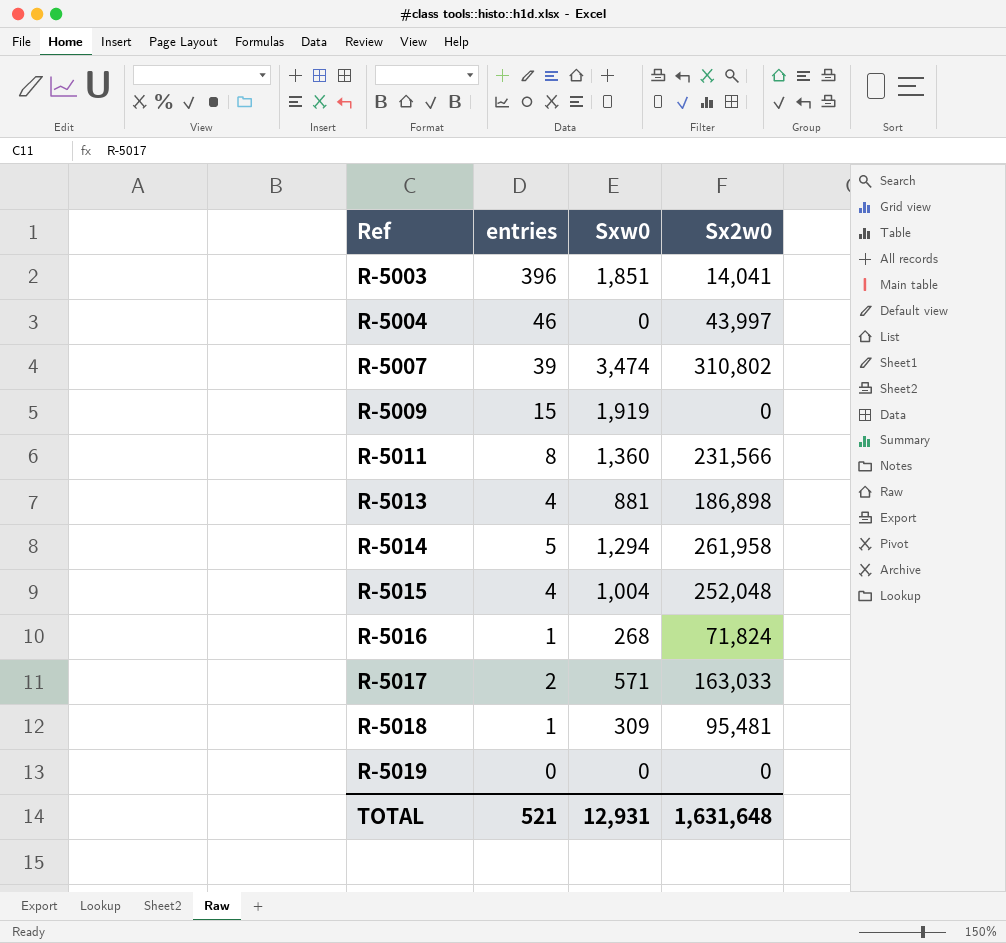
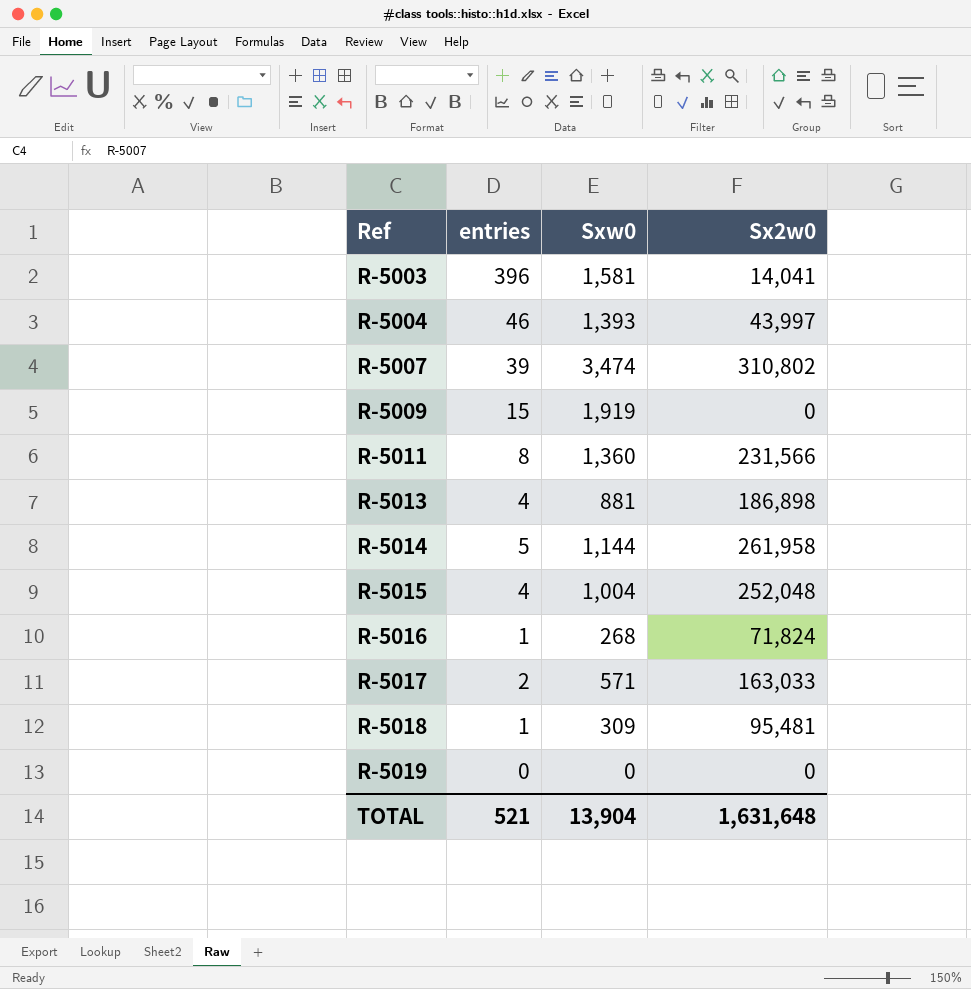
R-5003 | Sxw0: 1,851 -> 1,581
R-5004 | Sxw0: 0 -> 1,393
R-5014 | Sxw0: 1,294 -> 1,144
TOTAL | Sxw0: 12,931 -> 13,904

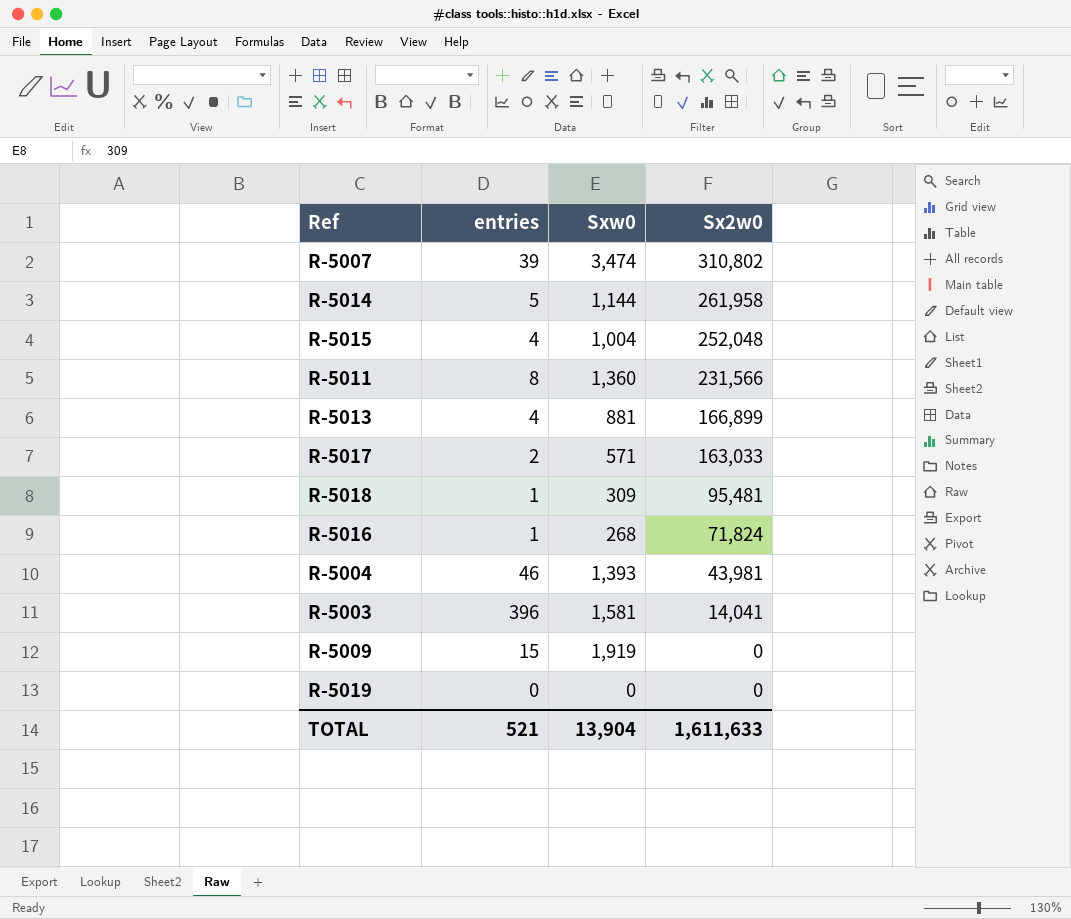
row order: Ref ascending -> Sx2w0 descending
R-5013 | Sx2w0: 186,898 -> 166,899
R-5004 | Sx2w0: 43,997 -> 43,981
TOTAL | Sx2w0: 1,631,648 -> 1,611,633

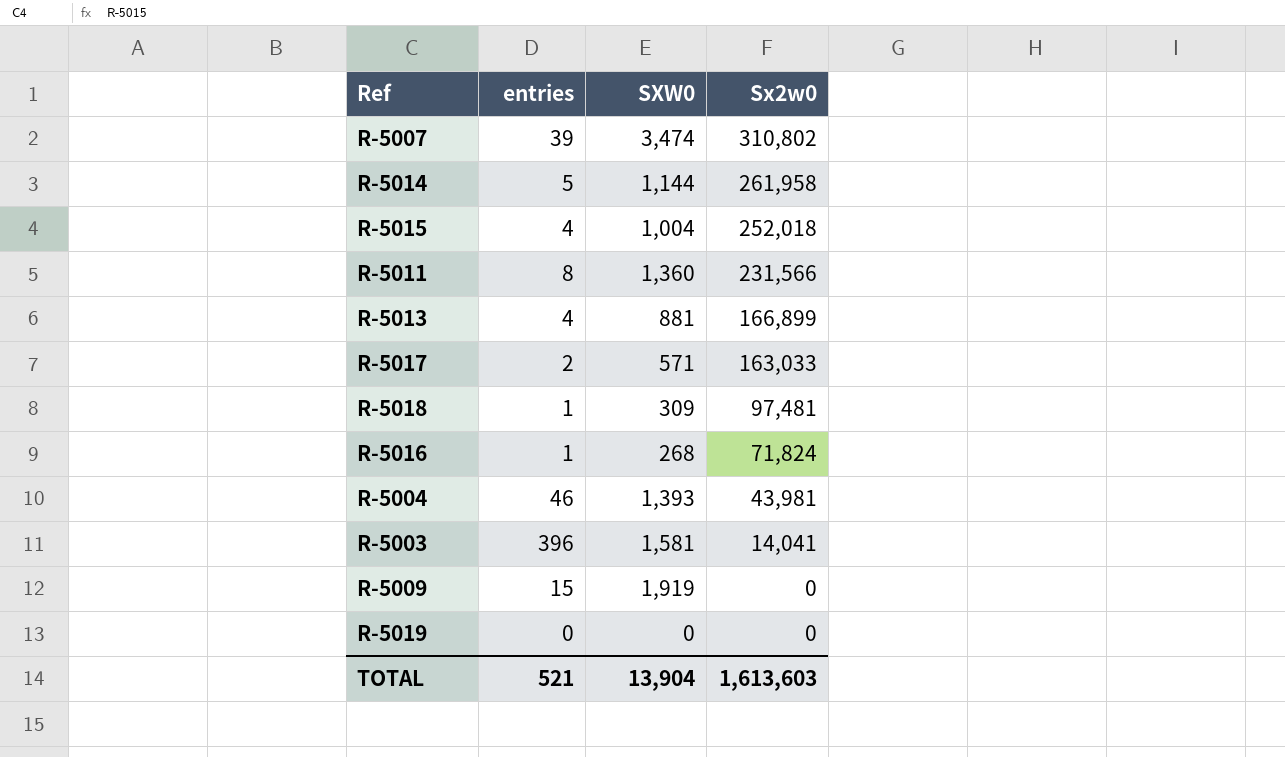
column name: Sxw0 -> SXW0
R-5015 | Sx2w0: 252,048 -> 252,018
R-5018 | Sx2w0: 95,481 -> 97,481
TOTAL | Sx2w0: 1,611,633 -> 1,613,603

